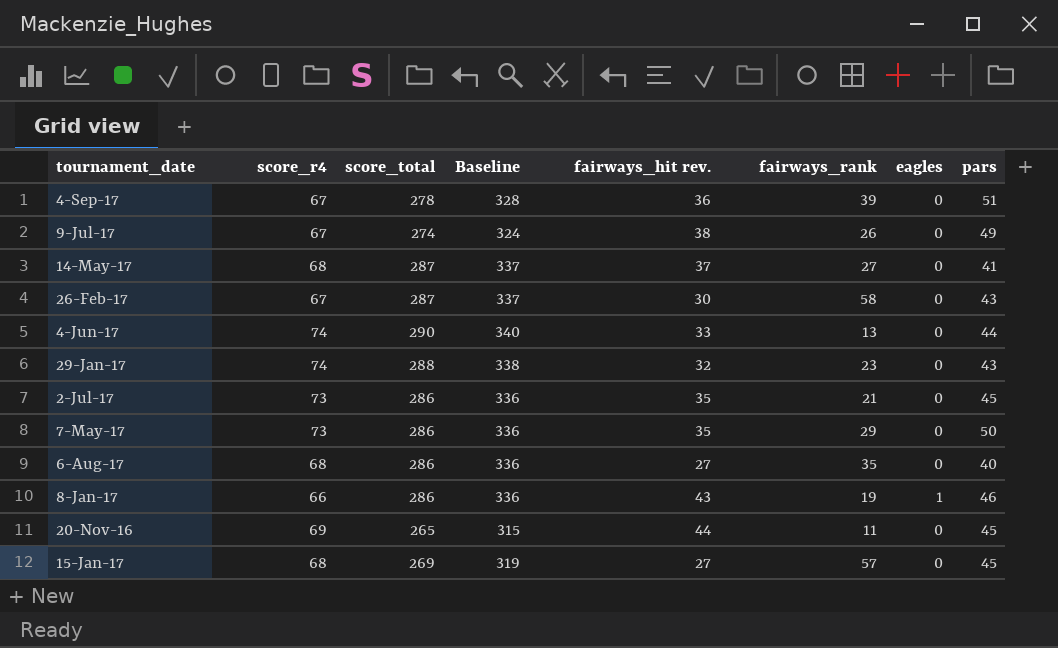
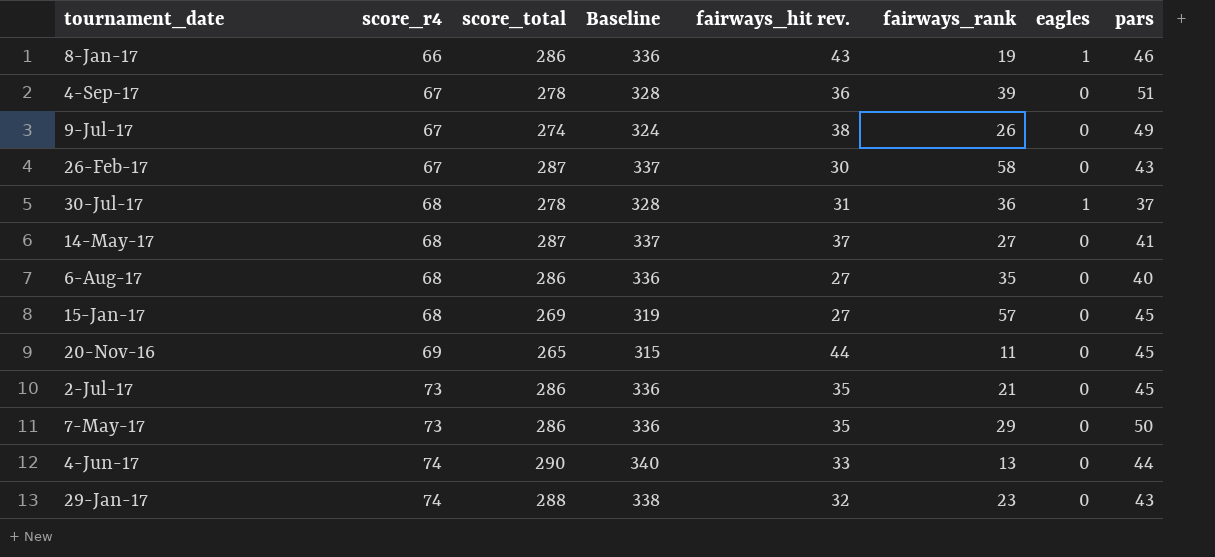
row order: none -> score_r4 ascending
row 30-Jul-17: none -> 68 | 278 | 328 | 31 | 36 | 1 | 37

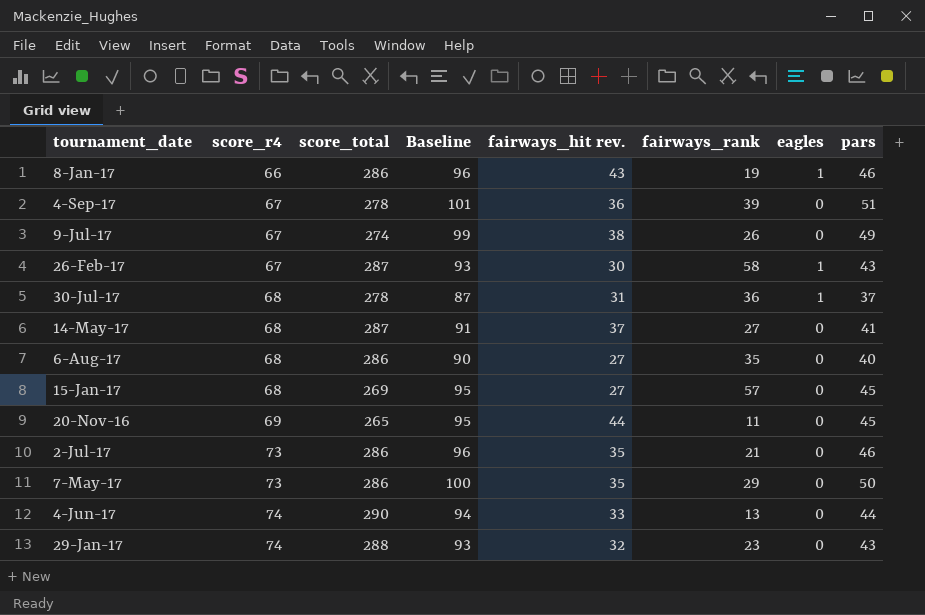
column Baseline | formula: [score_total] + 50 -> [pars] + 50
26-Feb-17 | eagles: 0 -> 1
2-Jul-17 | pars: 45 -> 46

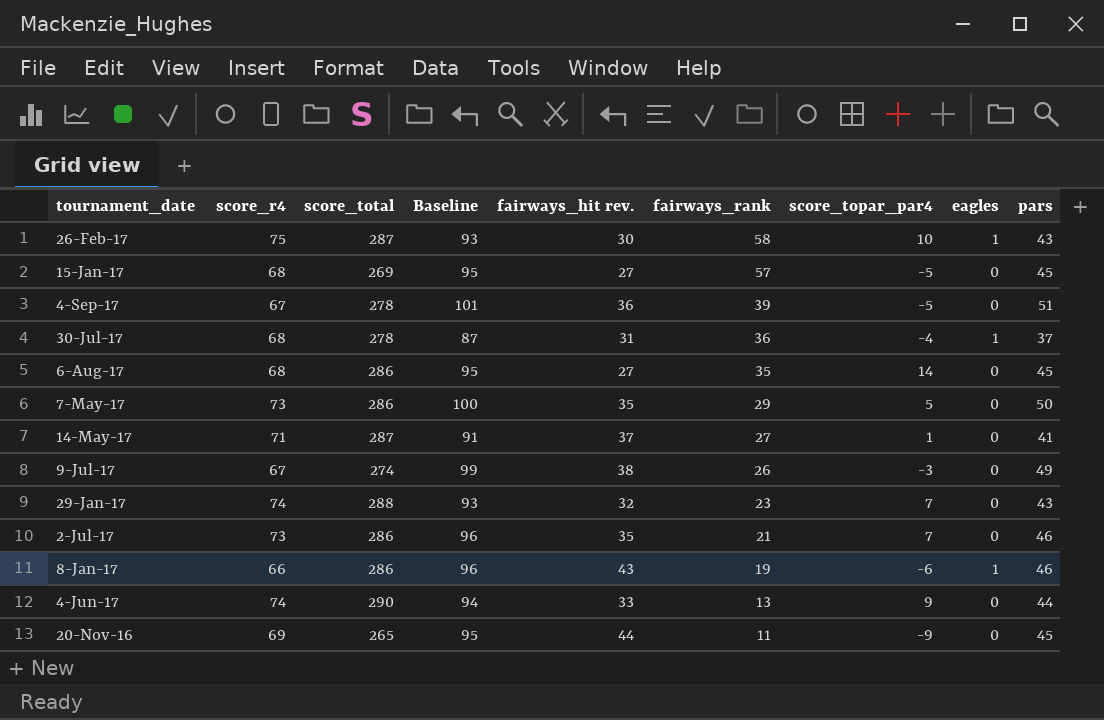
row order: score_r4 ascending -> fairways_rank descending
column score_topar_par4 | position: none -> 7
26-Feb-17 | score_r4: 67 -> 75
6-Aug-17 | Baseline: 90 -> 95
6-Aug-17 | pars: 40 -> 45
14-May-17 | score_r4: 68 -> 71

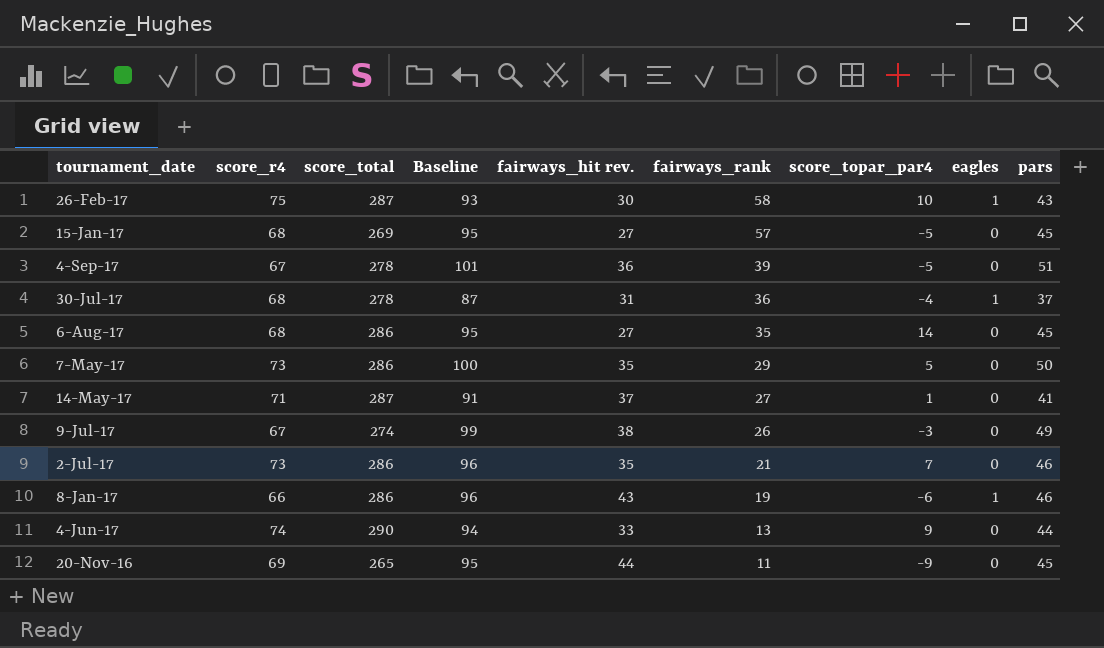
row 29-Jan-17: 74 | 288 | 93 | 32 | 23 | 7 | 0 | 43 -> none

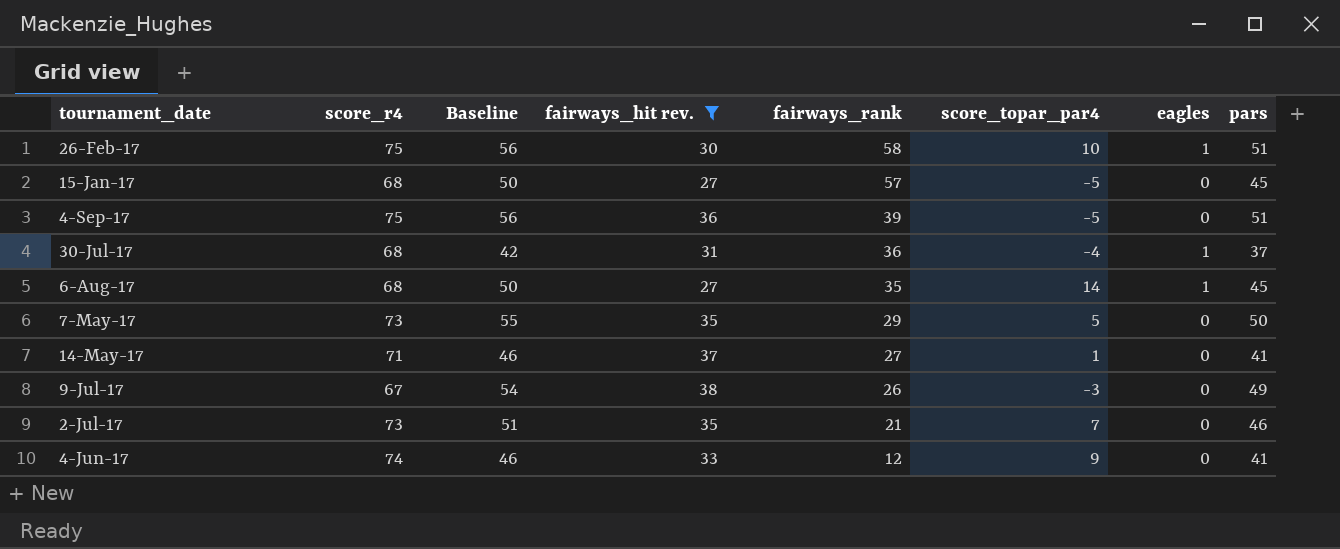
filter: none -> fairways_hit rev. <= 38
column score_total | position: 3 -> none
column Baseline | formula: [pars] + 50 -> [pars] + 5
26-Feb-17 | pars: 43 -> 51
4-Sep-17 | score_r4: 67 -> 75
6-Aug-17 | eagles: 0 -> 1
4-Jun-17 | fairways_rank: 13 -> 12
4-Jun-17 | pars: 44 -> 41

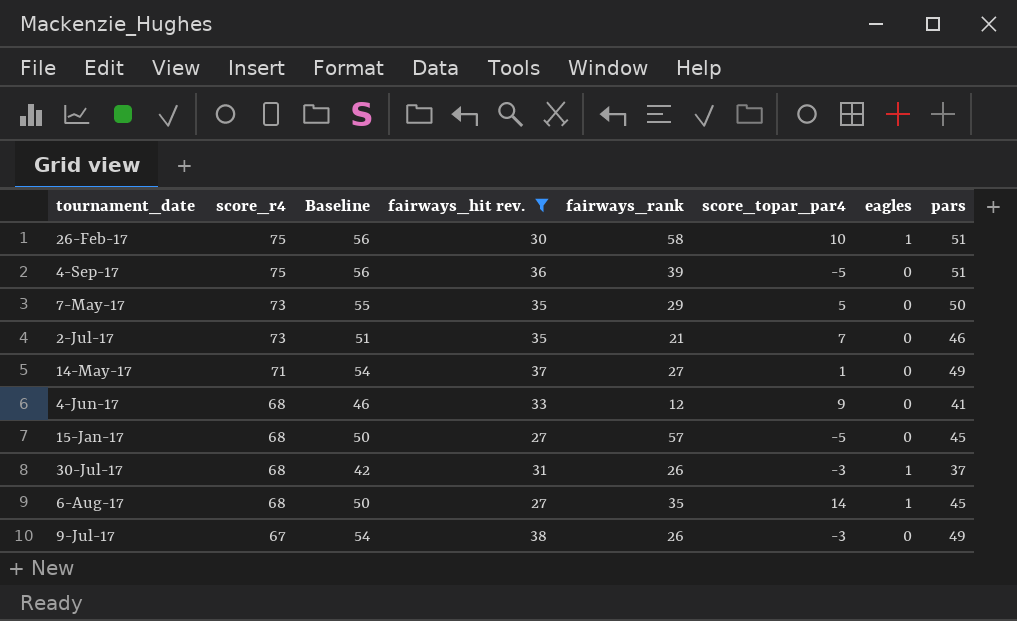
row order: fairways_rank descending -> score_r4 descending
14-May-17 | Baseline: 46 -> 54
14-May-17 | pars: 41 -> 49
4-Jun-17 | score_r4: 74 -> 68
30-Jul-17 | fairways_rank: 36 -> 26
30-Jul-17 | score_topar_par4: -4 -> -3

